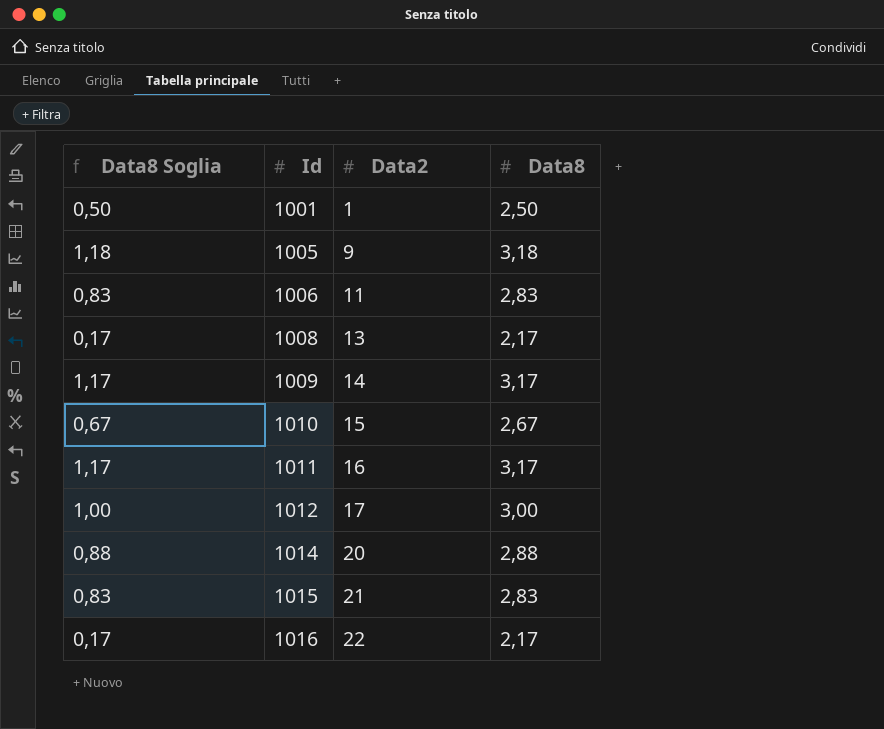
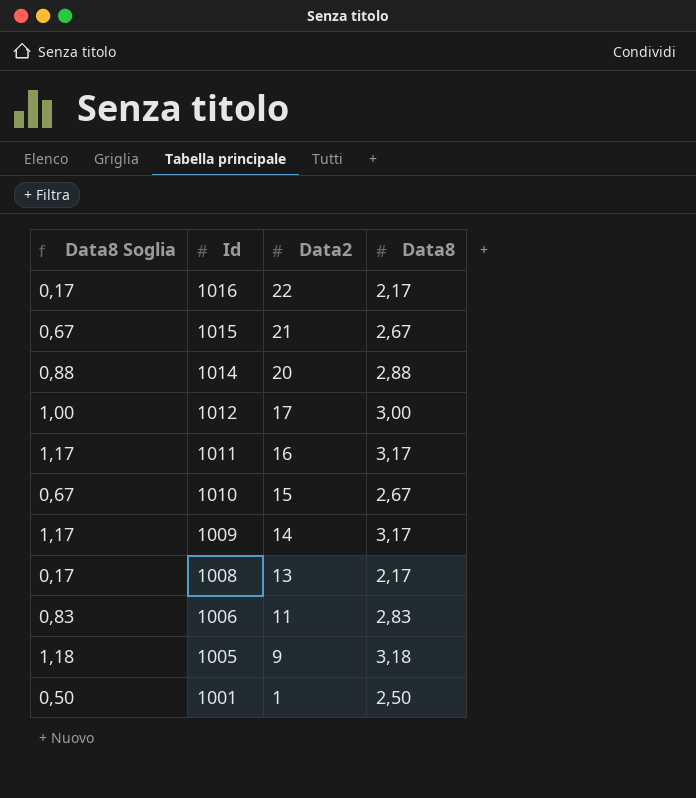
row order: Id ascending -> Id descending
1015 | Data8 Soglia: 0,83 -> 0,67
1015 | Data8: 2,83 -> 2,67

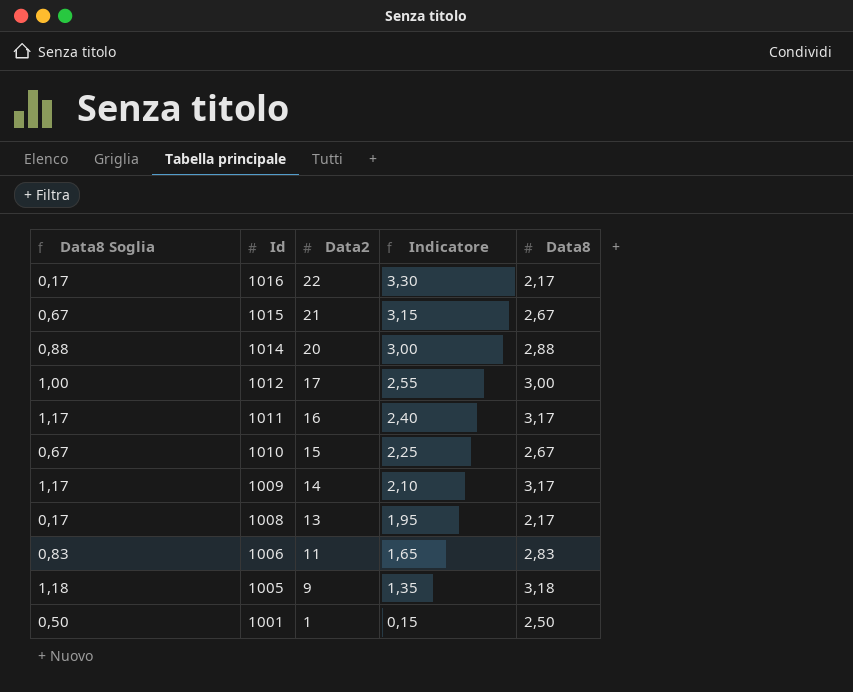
column Indicatore | formula: none -> [Data2] * 0,15

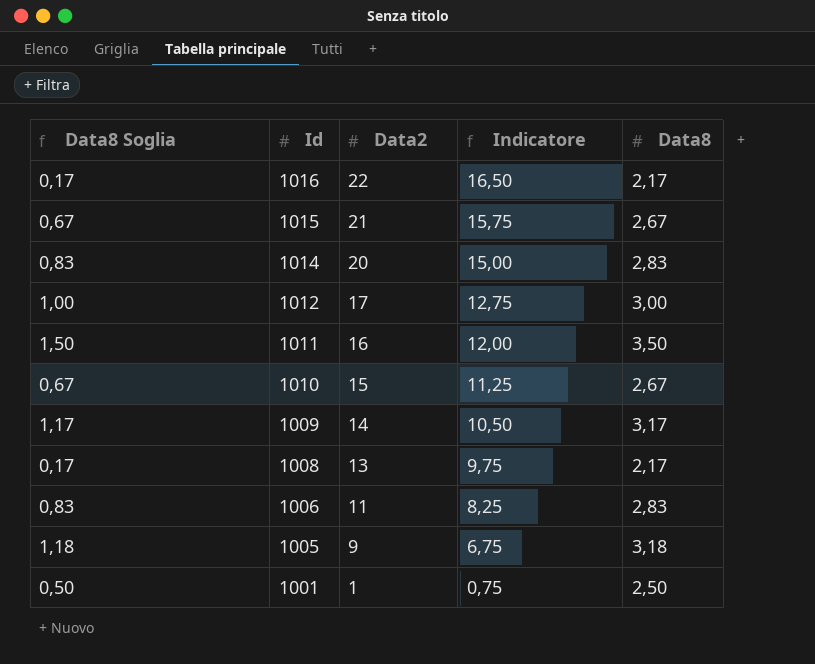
column Indicatore | formula: [Data2] * 0,15 -> [Data2] * 0,75
1014 | Data8 Soglia: 0,88 -> 0,83
1014 | Data8: 2,88 -> 2,83
1011 | Data8 Soglia: 1,17 -> 1,50
1011 | Data8: 3,17 -> 3,50

